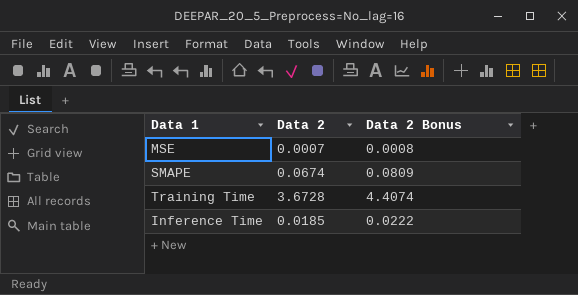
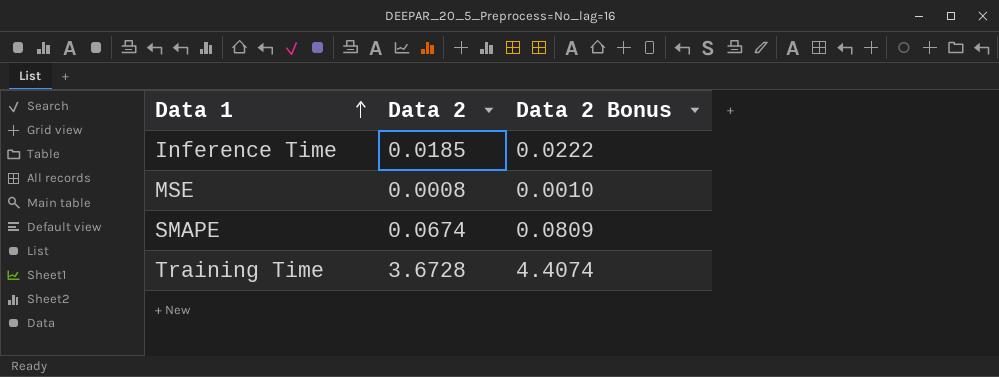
row order: none -> Data 1 ascending
MSE | Data 2: 0.0007 -> 0.0008
MSE | Data 2 Bonus: 0.0008 -> 0.0010

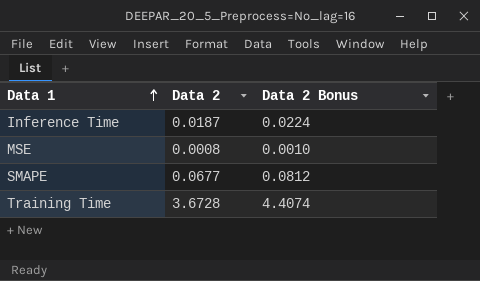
Inference Time | Data 2: 0.0185 -> 0.0187
Inference Time | Data 2 Bonus: 0.0222 -> 0.0224
SMAPE | Data 2: 0.0674 -> 0.0677
SMAPE | Data 2 Bonus: 0.0809 -> 0.0812

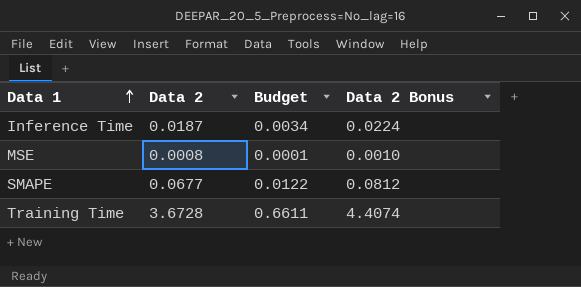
column Budget | formula: none -> [Data 2] * 0.18

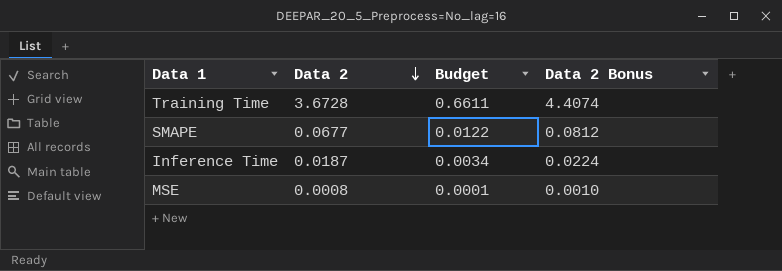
row order: Data 1 ascending -> Data 2 descending

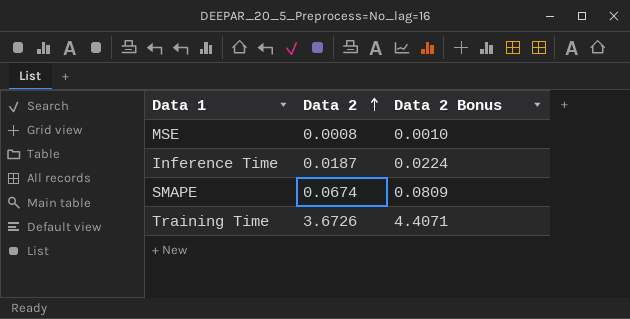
row order: Data 2 descending -> Data 2 ascending
column Budget | formula: [Data 2] * 0.18 -> none
SMAPE | Data 2: 0.0677 -> 0.0674
SMAPE | Data 2 Bonus: 0.0812 -> 0.0809
Training Time | Data 2: 3.6728 -> 3.6726
Training Time | Data 2 Bonus: 4.4074 -> 4.4071

